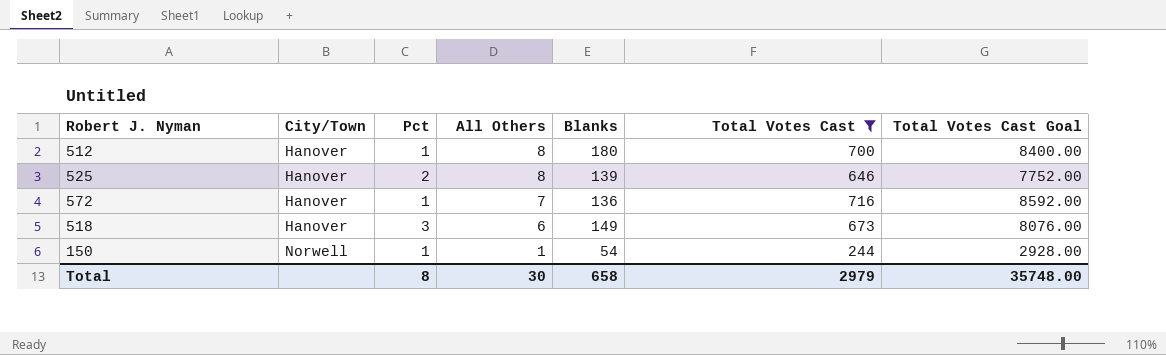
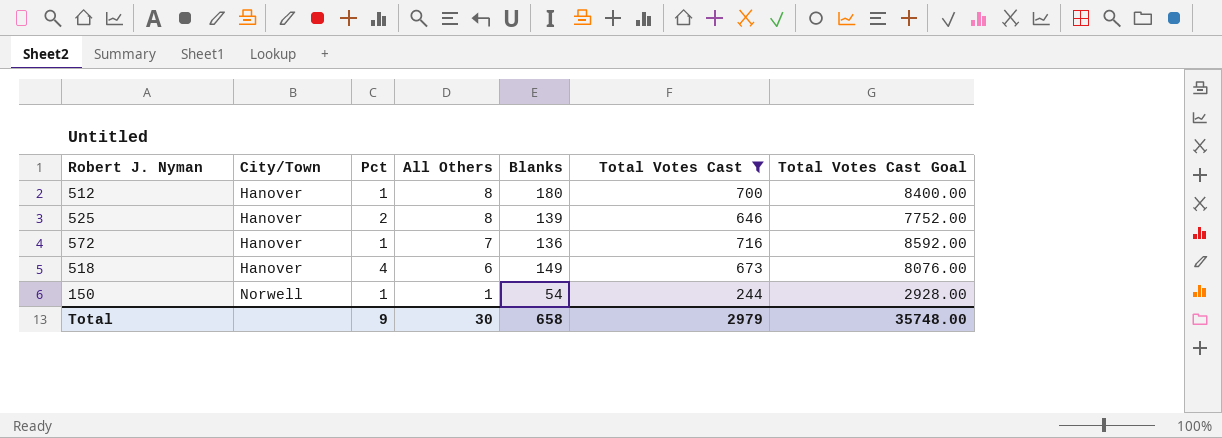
518 | Pct: 3 -> 4
Total | Pct: 8 -> 9

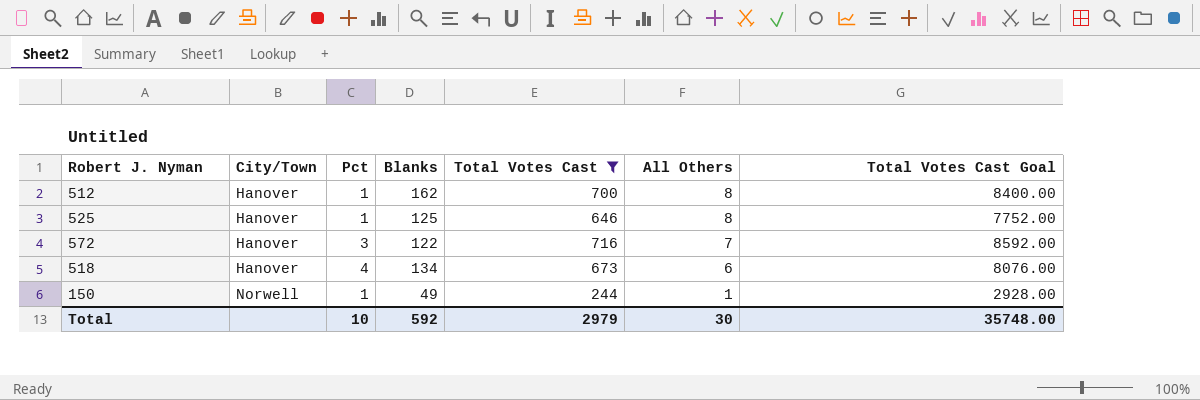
column All Others | position: 4 -> 6
512 | Blanks: 180 -> 162
525 | Pct: 2 -> 1
525 | Blanks: 139 -> 125
572 | Pct: 1 -> 3
572 | Blanks: 136 -> 122
518 | Blanks: 149 -> 134
150 | Blanks: 54 -> 49
Total | Pct: 9 -> 10
Total | Blanks: 658 -> 592

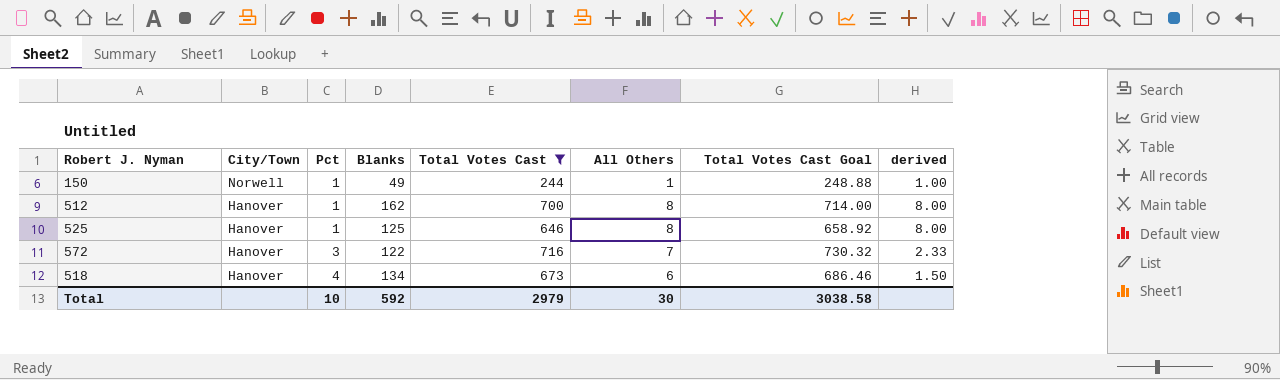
row order: City/Town ascending -> City/Town descending
column Total Votes Cast Goal | formula: [Total Votes Cast] * 12 -> [Total Votes Cast] * 1.02
column derived | formula: none -> [All Others] / [Pct]
Total | Total Votes Cast Goal: 35748.00 -> 3038.58

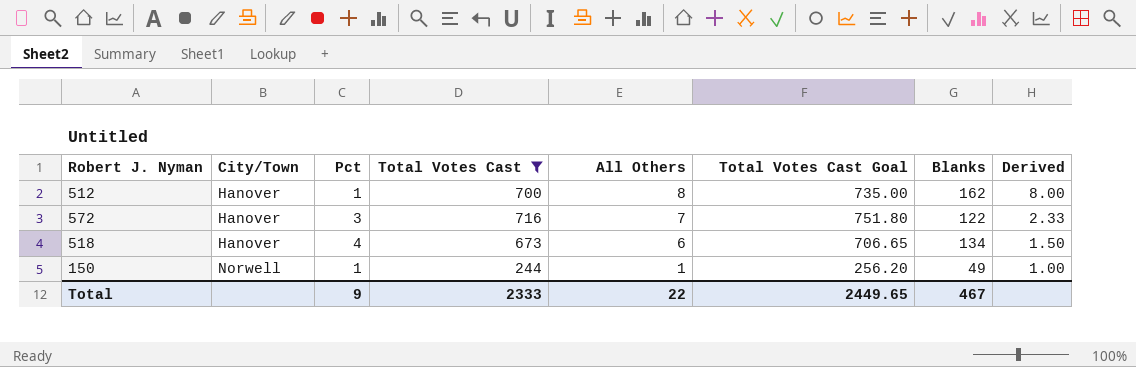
row order: City/Town descending -> City/Town ascending
column Total Votes Cast Goal | formula: [Total Votes Cast] * 1.02 -> [Total Votes Cast] * 1.05
column Blanks | position: 4 -> 7
column name: derived -> Derived
row 525: Hanover | 1 | 125 | 646 | 8 | 658.92 | 8.00 -> none
Total | Pct: 10 -> 9
Total | Total Votes Cast: 2979 -> 2333
Total | All Others: 30 -> 22
Total | Total Votes Cast Goal: 3038.58 -> 2449.65
Total | Blanks: 592 -> 467

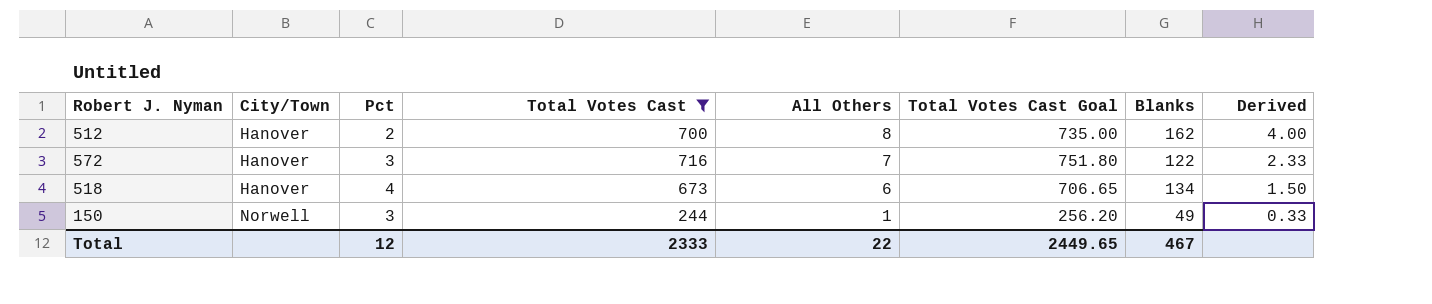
512 | Pct: 1 -> 2
512 | Derived: 8.00 -> 4.00
150 | Pct: 1 -> 3
150 | Derived: 1.00 -> 0.33
Total | Pct: 9 -> 12

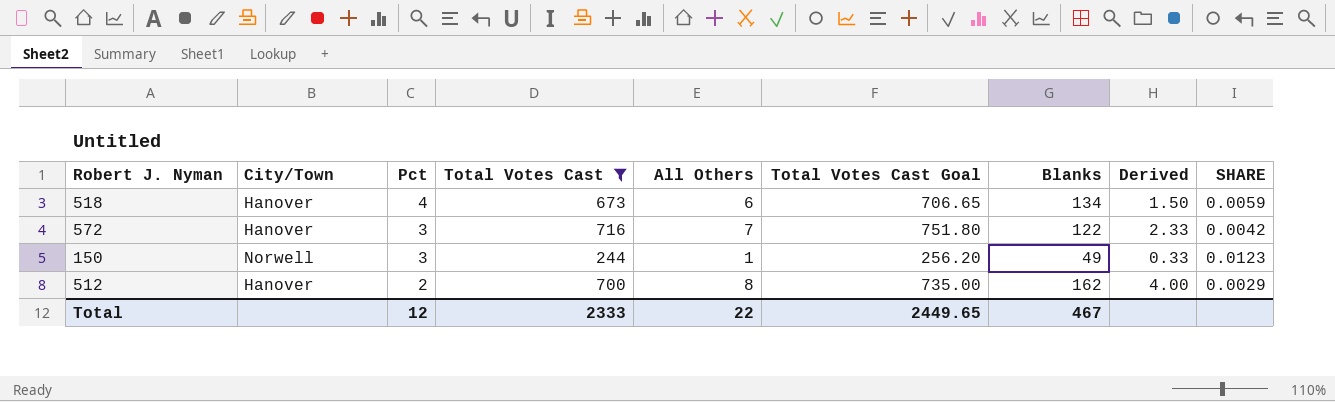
row order: City/Town ascending -> Pct descending
column SHARE | formula: none -> [Pct] / [Total Votes Cast]

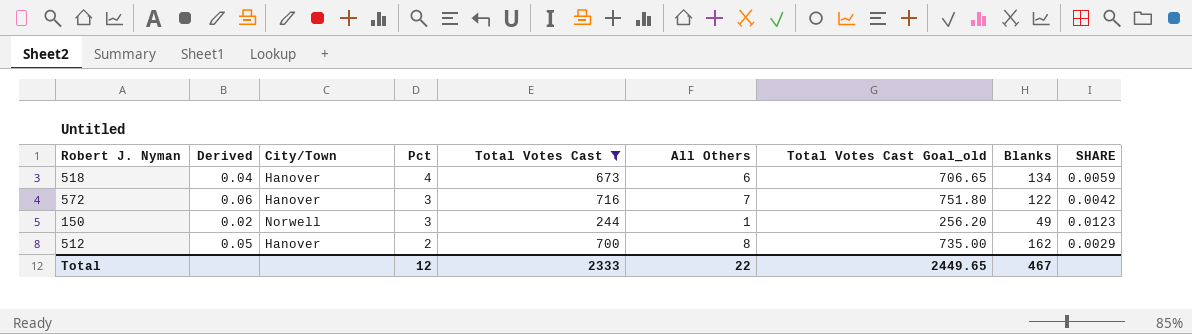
column Derived | formula: [All Others] / [Pct] -> [All Others] / [Blanks]
column Derived | position: 8 -> 2
column name: Total Votes Cast Goal -> Total Votes Cast Goal_old

